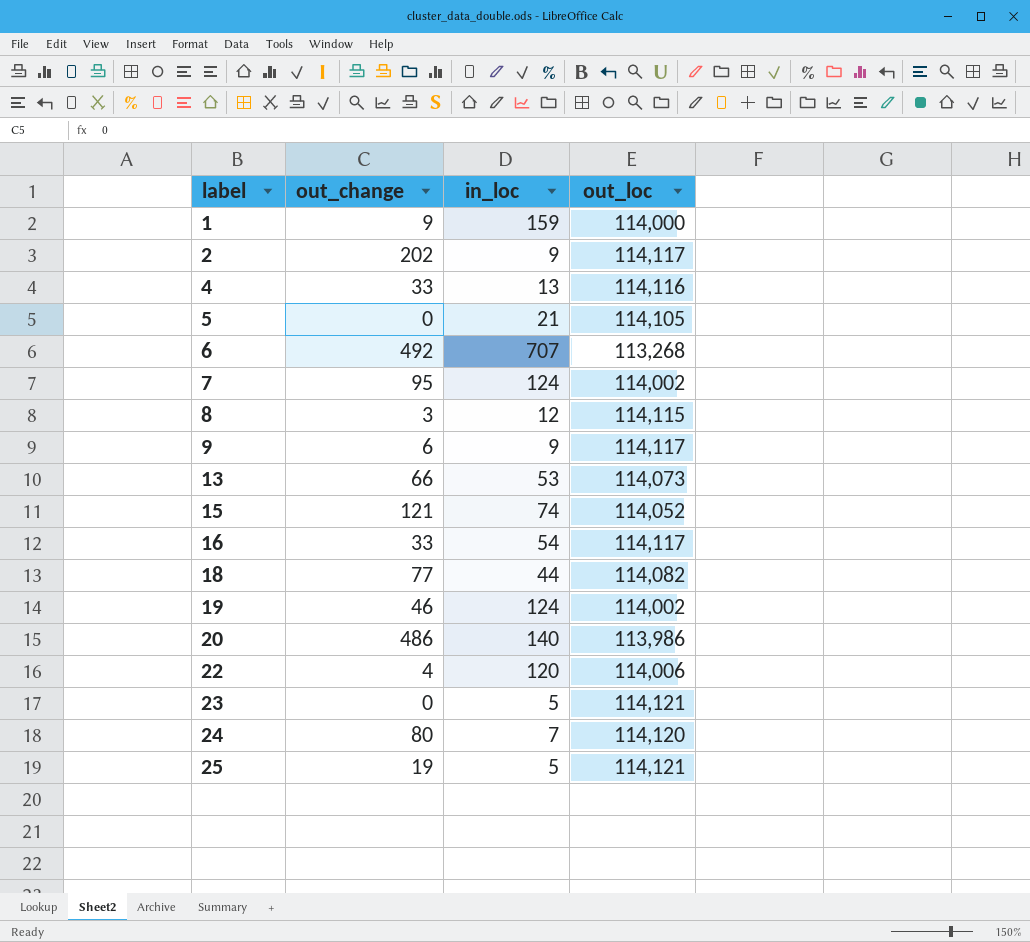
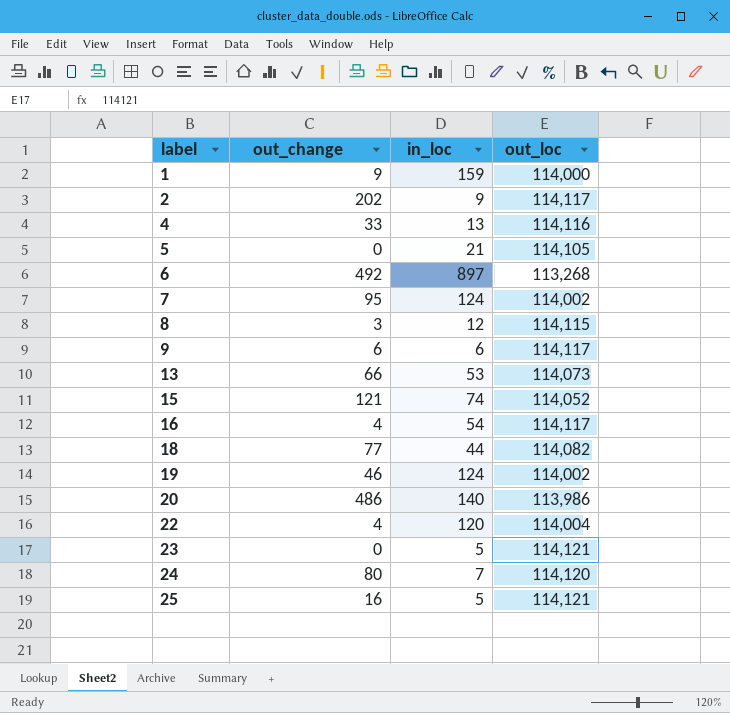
6 | in_loc: 707 -> 897
9 | in_loc: 9 -> 6
16 | out_change: 33 -> 4
22 | out_loc: 114,006 -> 114,004
25 | out_change: 19 -> 16

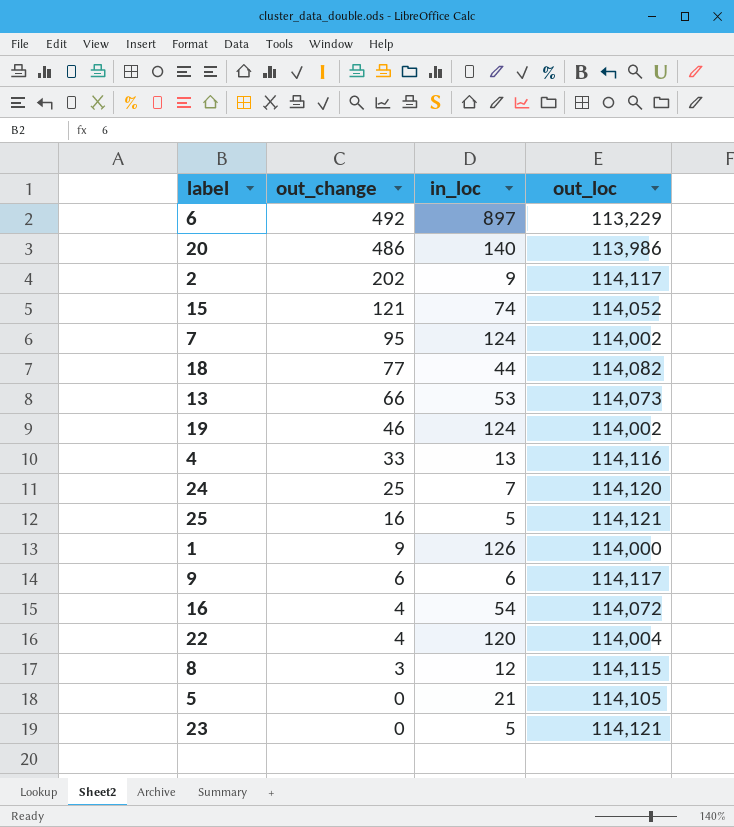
row order: label ascending -> out_change descending
6 | out_loc: 113,268 -> 113,229
24 | out_change: 80 -> 25
1 | in_loc: 159 -> 126
16 | out_loc: 114,117 -> 114,072

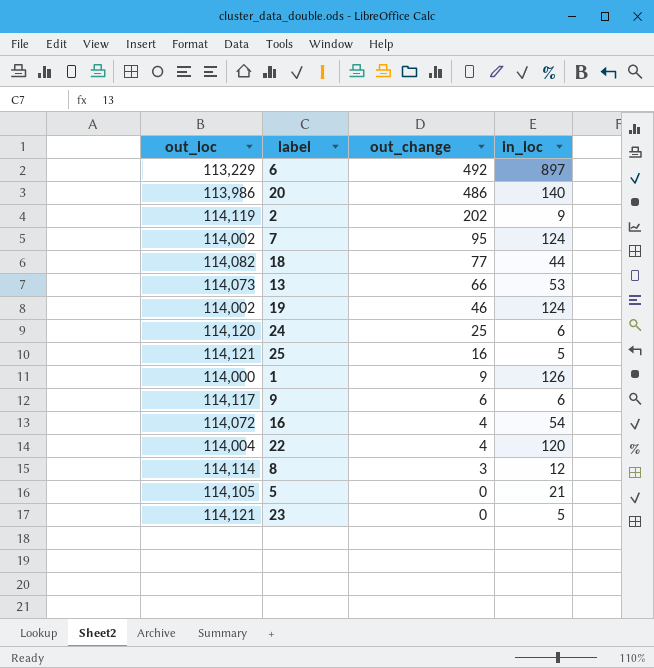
column out_loc | position: 4 -> 1
row 15: 121 | 74 | 114,052 -> none
row 4: 33 | 13 | 114,116 -> none
2 | out_loc: 114,117 -> 114,119
24 | in_loc: 7 -> 6
8 | out_loc: 114,115 -> 114,114

